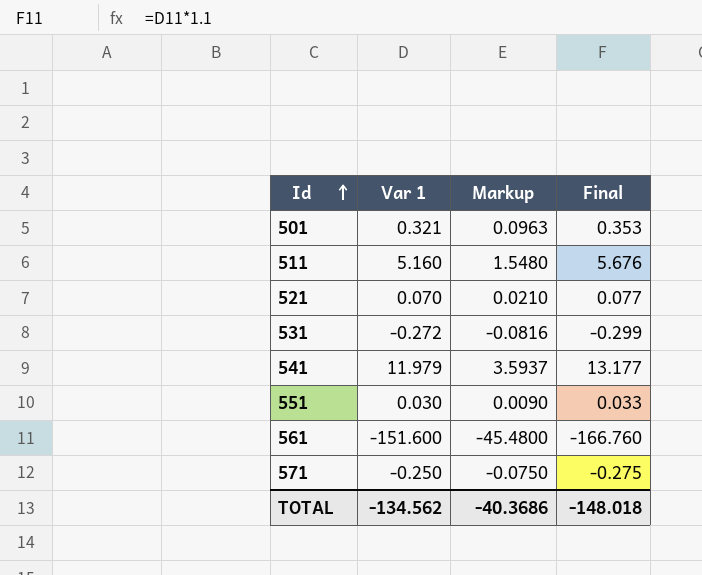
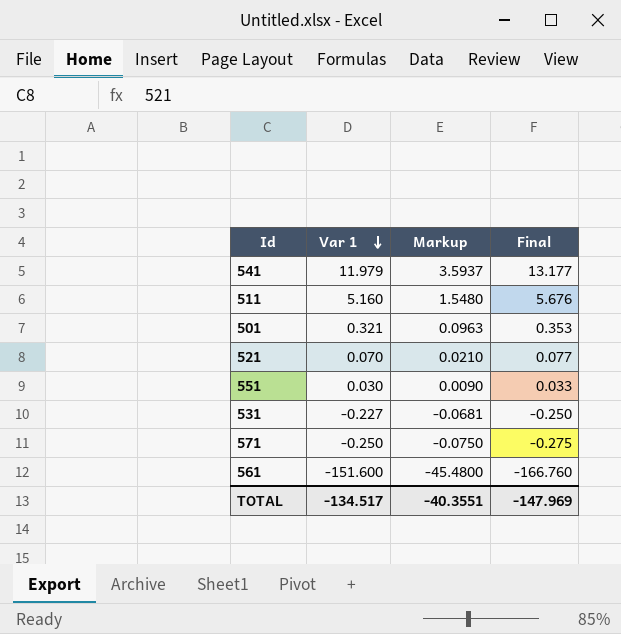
row order: Id ascending -> Var 1 descending
531 | Var 1: -0.272 -> -0.227
531 | Markup: -0.0816 -> -0.0681
531 | Final: -0.299 -> -0.250
TOTAL | Var 1: -134.562 -> -134.517
TOTAL | Markup: -40.3686 -> -40.3551
TOTAL | Final: -148.018 -> -147.969

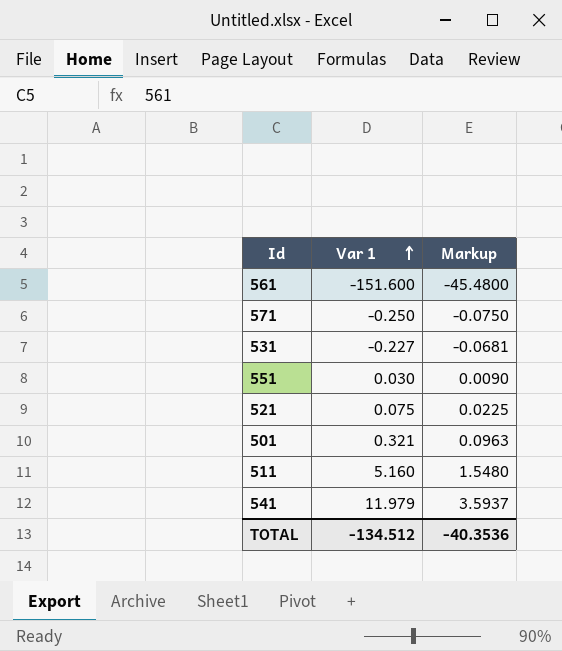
row order: Var 1 descending -> Var 1 ascending
column Final | formula: [Var 1] * 1.1 -> none
521 | Var 1: 0.070 -> 0.075
521 | Markup: 0.0210 -> 0.0225
TOTAL | Var 1: -134.517 -> -134.512
TOTAL | Markup: -40.3551 -> -40.3536

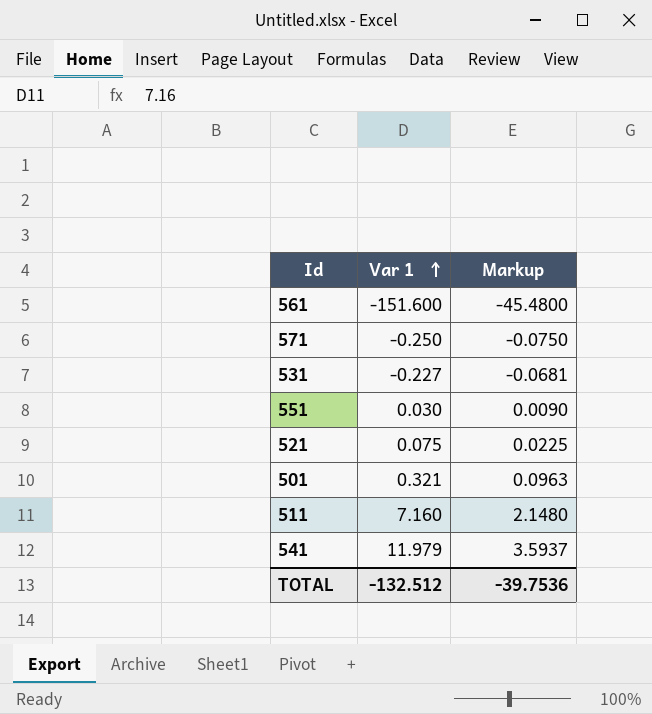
511 | Var 1: 5.160 -> 7.160
511 | Markup: 1.5480 -> 2.1480
TOTAL | Var 1: -134.512 -> -132.512
TOTAL | Markup: -40.3536 -> -39.7536

